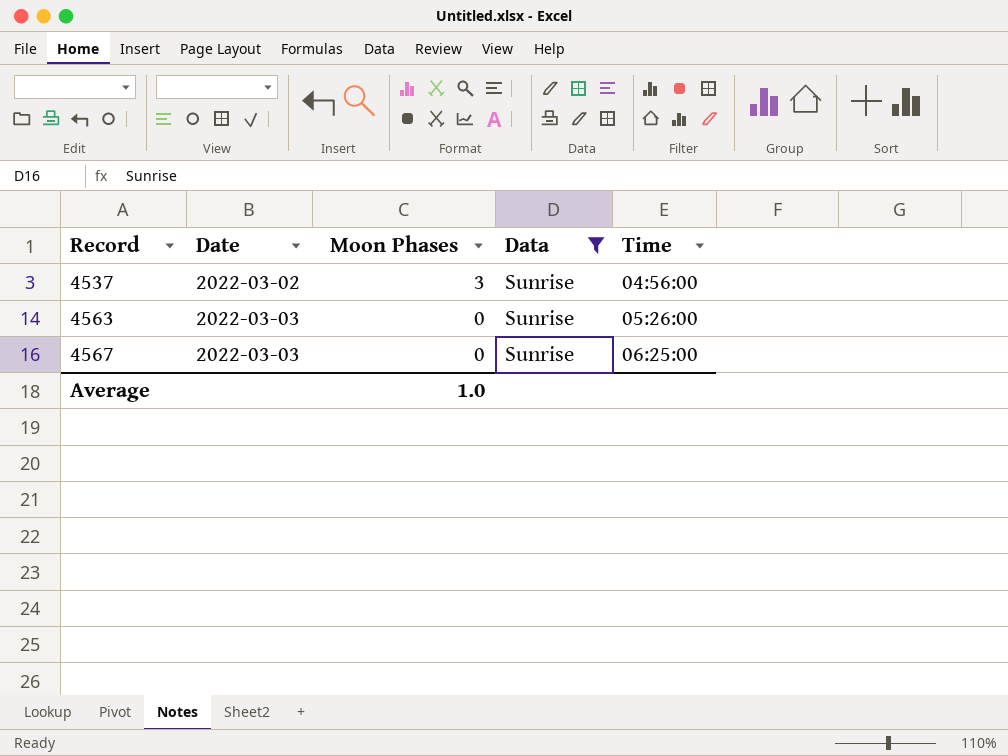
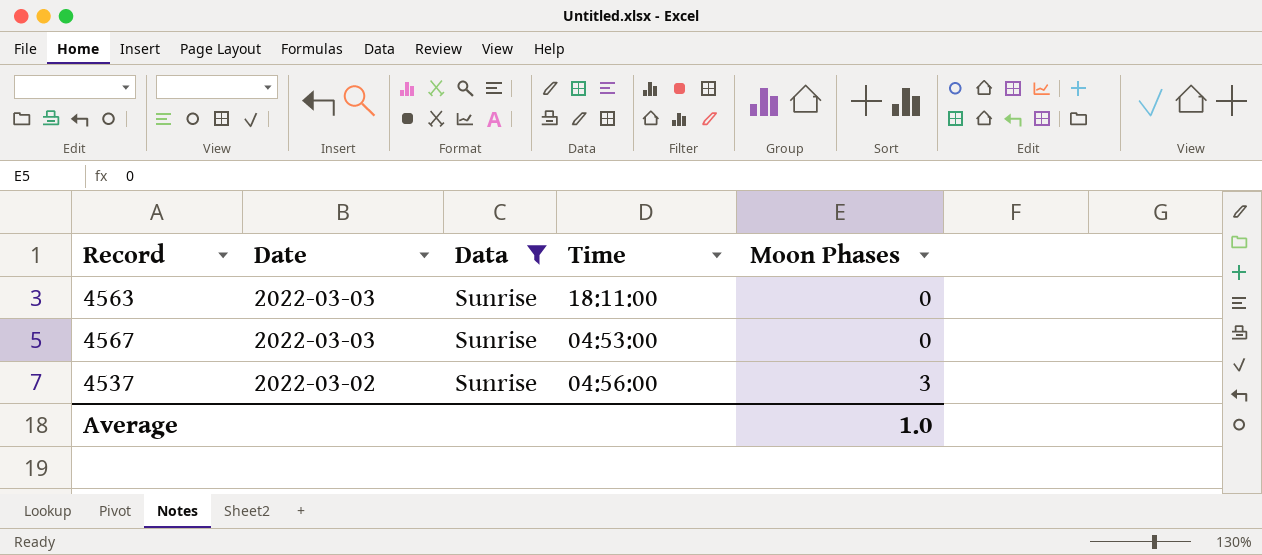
row order: Record ascending -> Date descending
column Moon Phases | position: 3 -> 5
4563 | Time: 05:26:00 -> 18:11:00
4567 | Time: 06:25:00 -> 04:53:00

